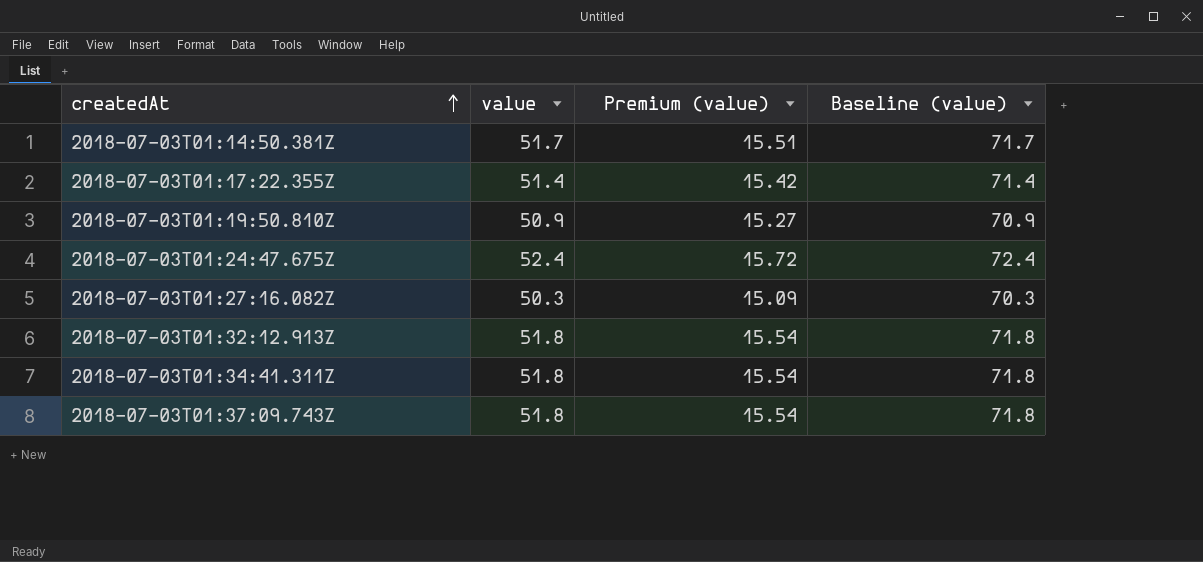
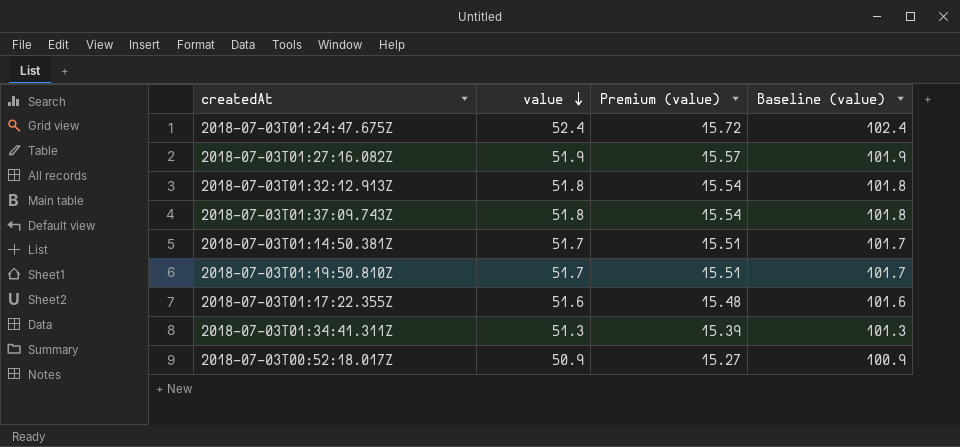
row order: createdAt ascending -> value descending
column Baseline (value) | formula: [value] + 20 -> [value] + 50
2018-07-03T01:27:16.082Z | value: 50.3 -> 51.9
2018-07-03T01:27:16.082Z | Premium (value): 15.09 -> 15.57
2018-07-03T01:19:50.810Z | value: 50.9 -> 51.7
2018-07-03T01:19:50.810Z | Premium (value): 15.27 -> 15.51
2018-07-03T01:17:22.355Z | value: 51.4 -> 51.6
2018-07-03T01:17:22.355Z | Premium (value): 15.42 -> 15.48
2018-07-03T01:34:41.311Z | value: 51.8 -> 51.3
2018-07-03T01:34:41.311Z | Premium (value): 15.54 -> 15.39
row 2018-07-03T00:52:18.017Z: none -> 50.9 | 15.27 | 100.9

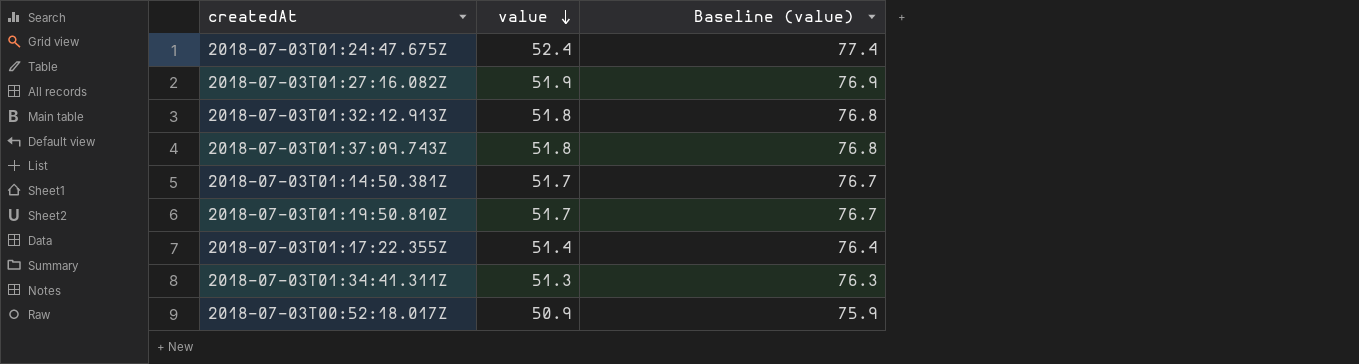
column Premium (value) | formula: [value] * 0.3 -> none
column Baseline (value) | formula: [value] + 50 -> [value] + 25
2018-07-03T01:17:22.355Z | value: 51.6 -> 51.4

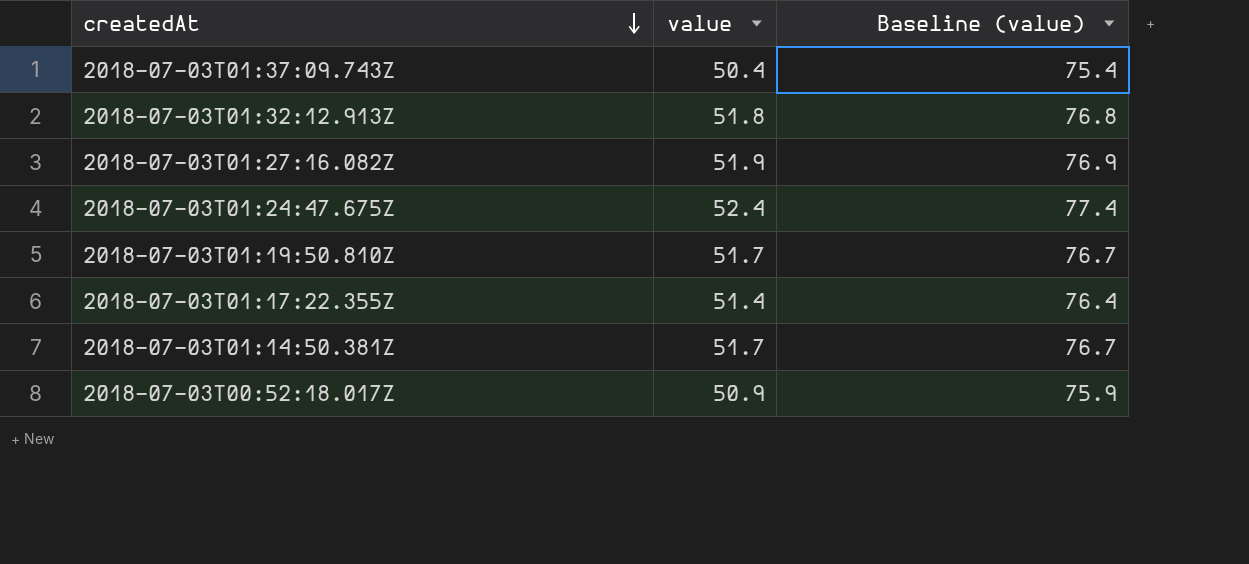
row order: value descending -> createdAt descending
row 2018-07-03T01:34:41.311Z: 51.3 | 76.3 -> none
2018-07-03T01:37:09.743Z | value: 51.8 -> 50.4
2018-07-03T01:37:09.743Z | Baseline (value): 76.8 -> 75.4

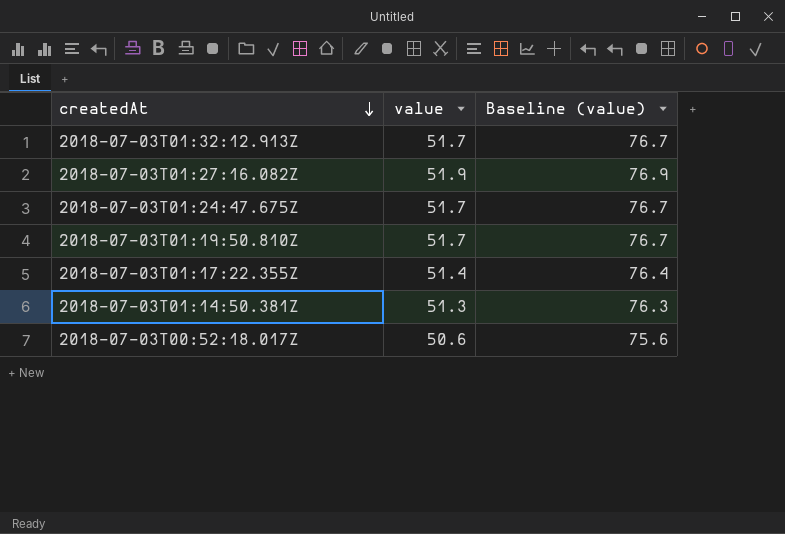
row 2018-07-03T01:37:09.743Z: 50.4 | 75.4 -> none
2018-07-03T01:32:12.913Z | value: 51.8 -> 51.7
2018-07-03T01:32:12.913Z | Baseline (value): 76.8 -> 76.7
2018-07-03T01:24:47.675Z | value: 52.4 -> 51.7
2018-07-03T01:24:47.675Z | Baseline (value): 77.4 -> 76.7
2018-07-03T01:14:50.381Z | value: 51.7 -> 51.3
2018-07-03T01:14:50.381Z | Baseline (value): 76.7 -> 76.3
2018-07-03T00:52:18.017Z | value: 50.9 -> 50.6
2018-07-03T00:52:18.017Z | Baseline (value): 75.9 -> 75.6

